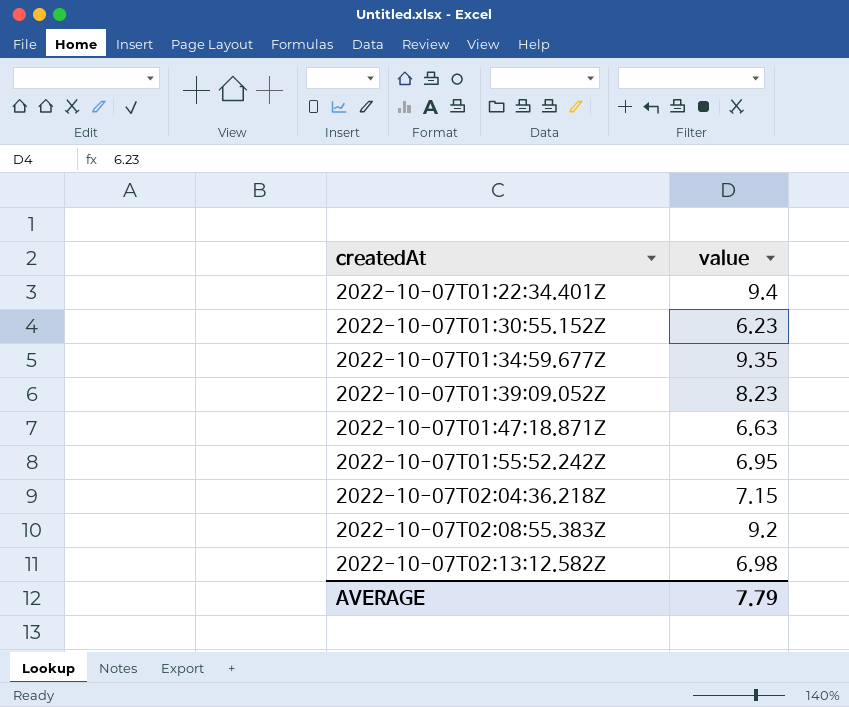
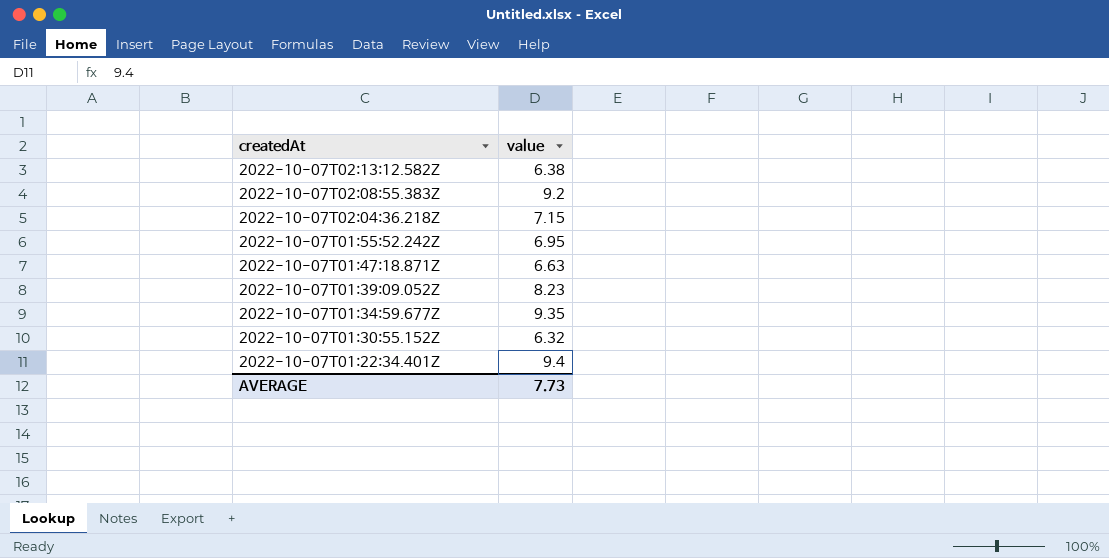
row order: createdAt ascending -> createdAt descending
2022-10-07T02:13:12.582Z | value: 6.98 -> 6.38
2022-10-07T01:30:55.152Z | value: 6.23 -> 6.32
AVERAGE | value: 7.79 -> 7.73

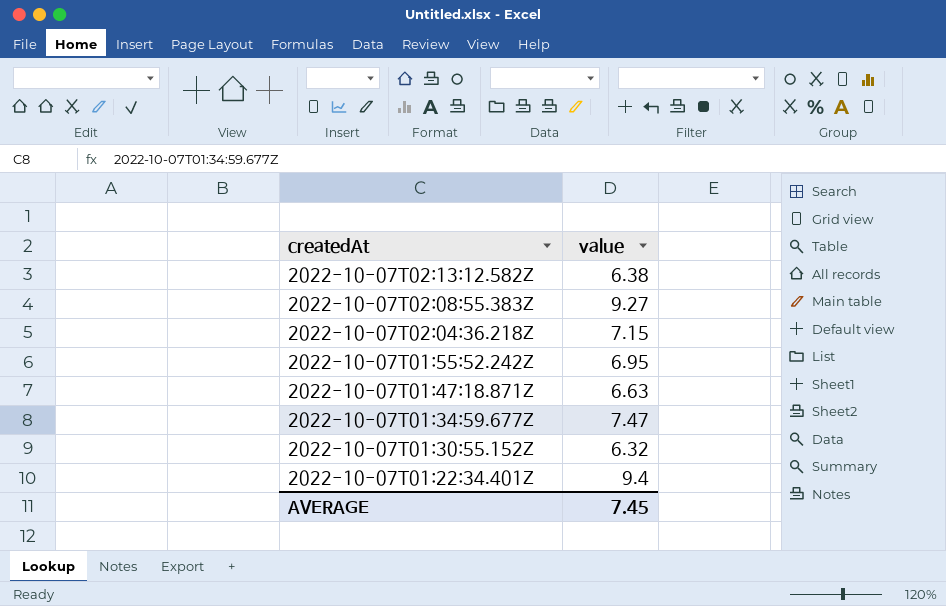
row 2022-10-07T01:39:09.052Z: 8.23 -> none
2022-10-07T02:08:55.383Z | value: 9.2 -> 9.27
2022-10-07T01:34:59.677Z | value: 9.35 -> 7.47
AVERAGE | value: 7.73 -> 7.45

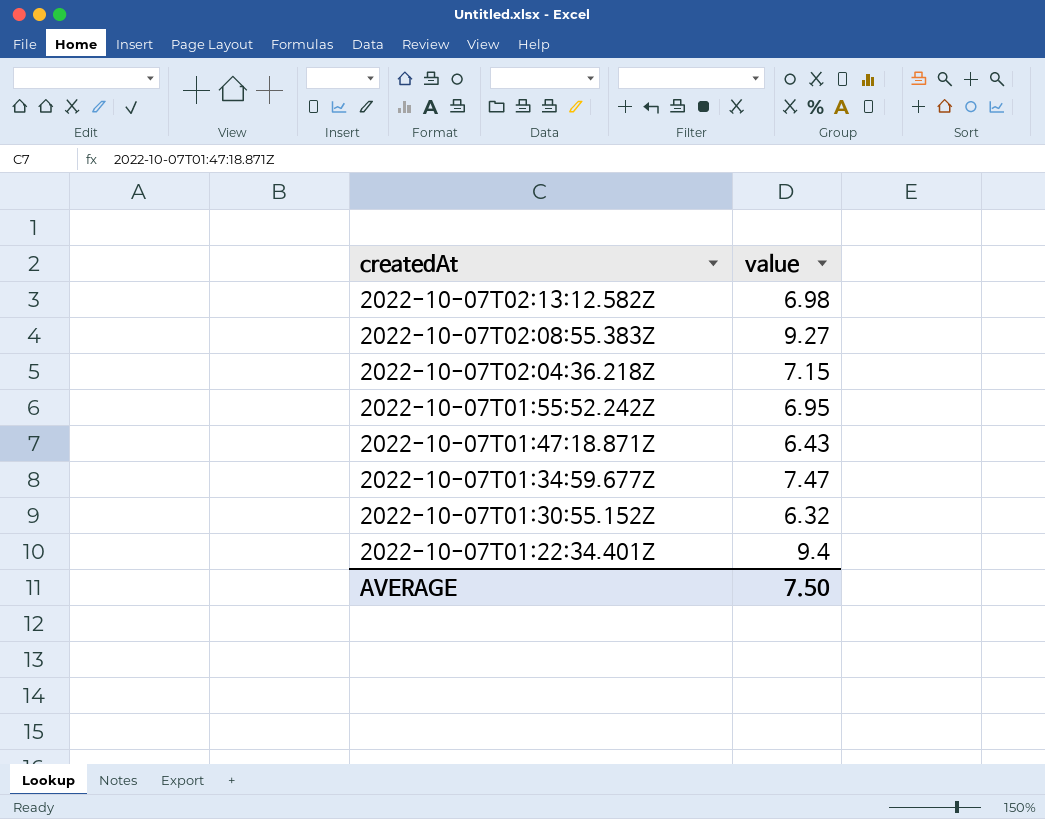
2022-10-07T02:13:12.582Z | value: 6.38 -> 6.98
2022-10-07T01:47:18.871Z | value: 6.63 -> 6.43
AVERAGE | value: 7.45 -> 7.50

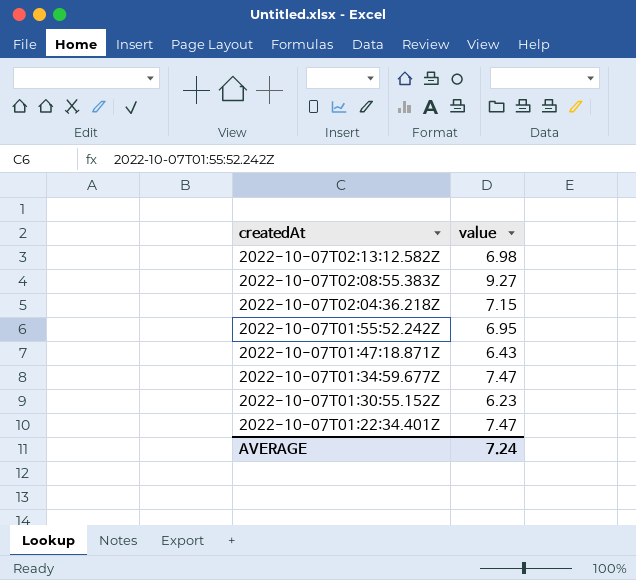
2022-10-07T01:30:55.152Z | value: 6.32 -> 6.23
2022-10-07T01:22:34.401Z | value: 9.4 -> 7.47
AVERAGE | value: 7.50 -> 7.24

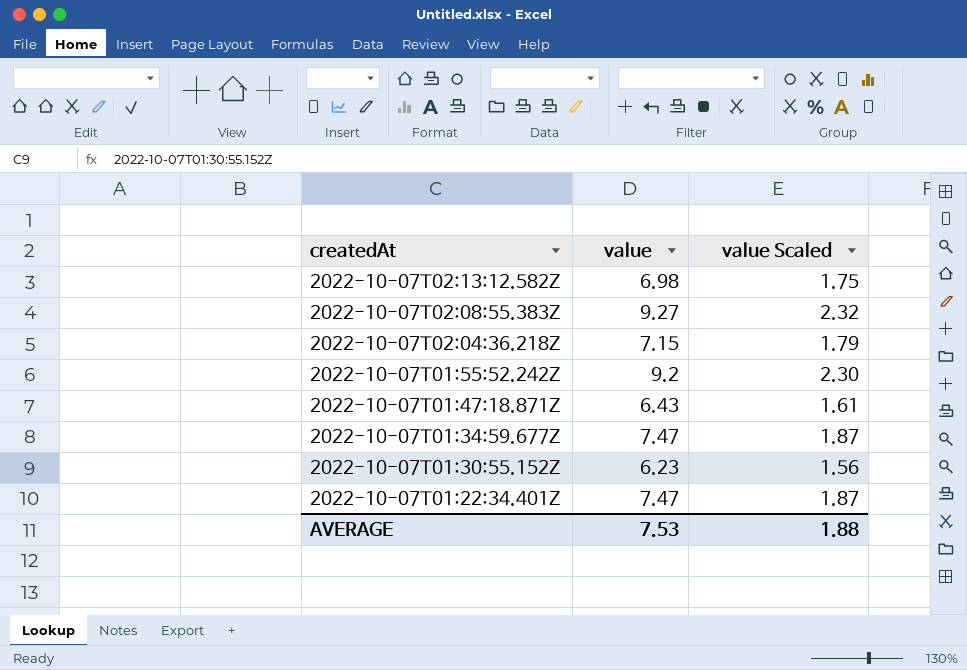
column value Scaled | formula: none -> [value] * 0.25
2022-10-07T01:55:52.242Z | value: 6.95 -> 9.2
AVERAGE | value: 7.24 -> 7.53

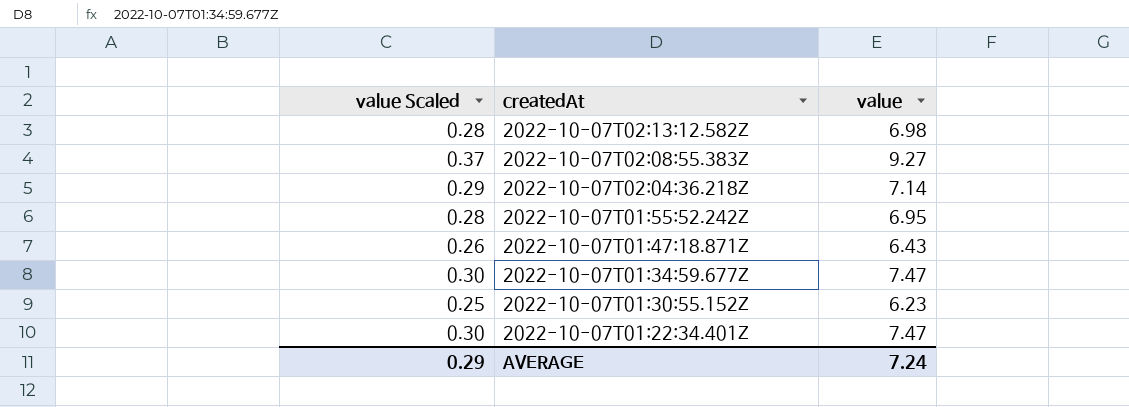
column value Scaled | formula: [value] * 0.25 -> [value] * 0.04
column value Scaled | position: 3 -> 1
2022-10-07T02:04:36.218Z | value: 7.15 -> 7.14
2022-10-07T01:55:52.242Z | value: 9.2 -> 6.95
AVERAGE | value Scaled: 1.88 -> 0.29
AVERAGE | value: 7.53 -> 7.24

